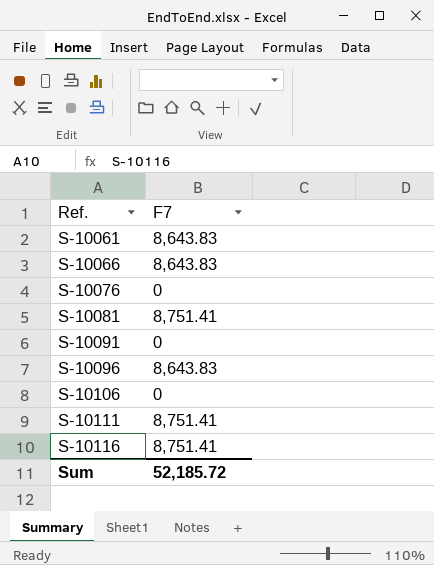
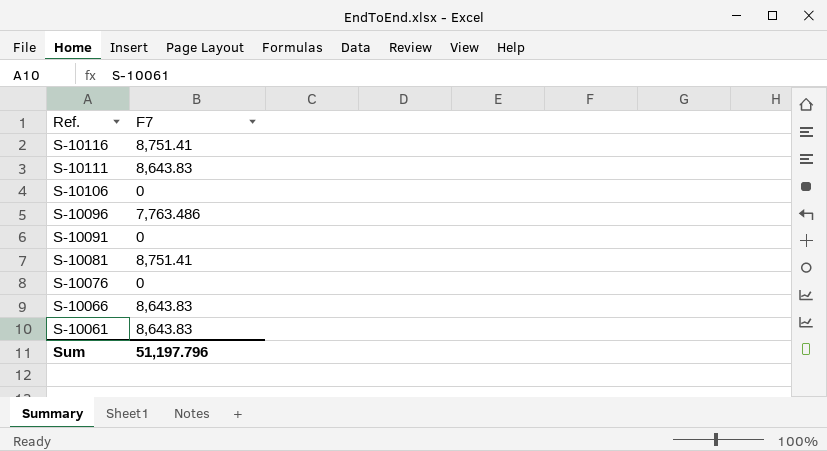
row order: Ref. ascending -> Ref. descending
S-10111 | F7: 8,751.41 -> 8,643.83
S-10096 | F7: 8,643.83 -> 7,763.486
Sum | F7: 52,185.72 -> 51,197.796

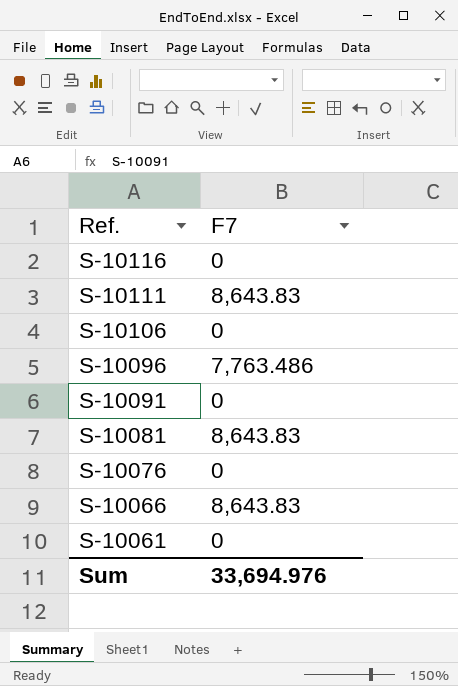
S-10116 | F7: 8,751.41 -> 0
S-10081 | F7: 8,751.41 -> 8,643.83
S-10061 | F7: 8,643.83 -> 0
Sum | F7: 51,197.796 -> 33,694.976

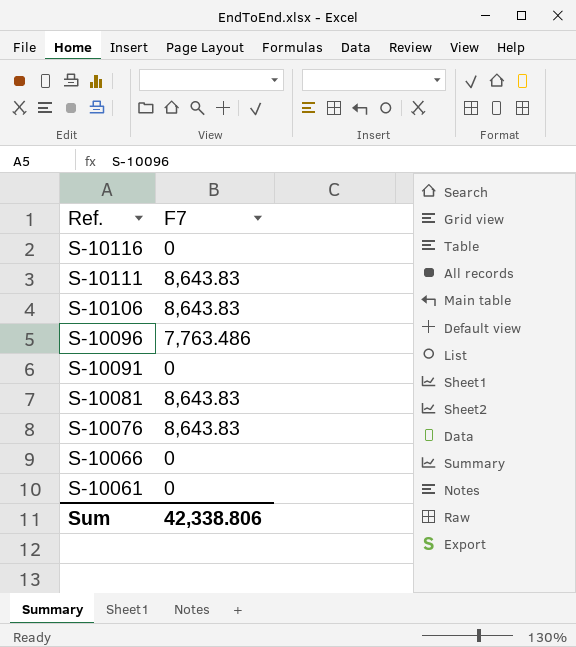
S-10106 | F7: 0 -> 8,643.83
S-10076 | F7: 0 -> 8,643.83
S-10066 | F7: 8,643.83 -> 0
Sum | F7: 33,694.976 -> 42,338.806

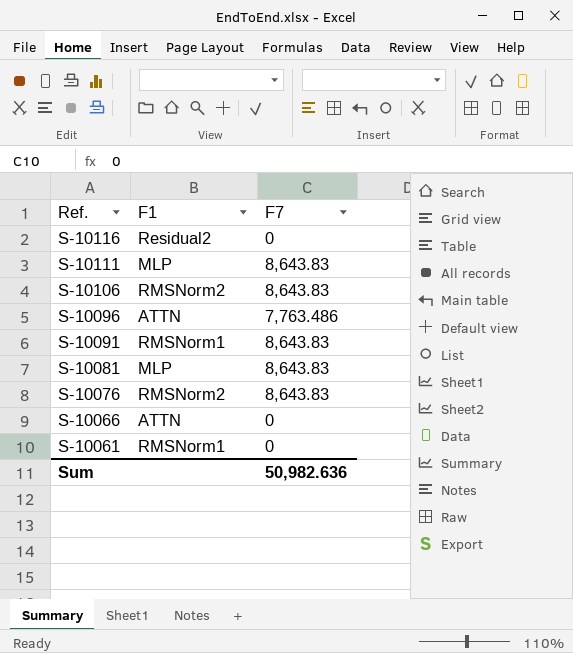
column F1 | position: none -> 2
S-10091 | F7: 0 -> 8,643.83
Sum | F7: 42,338.806 -> 50,982.636

